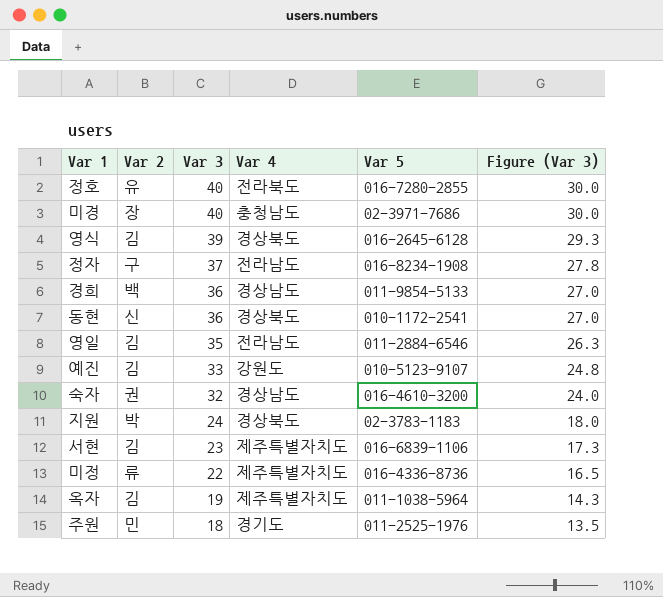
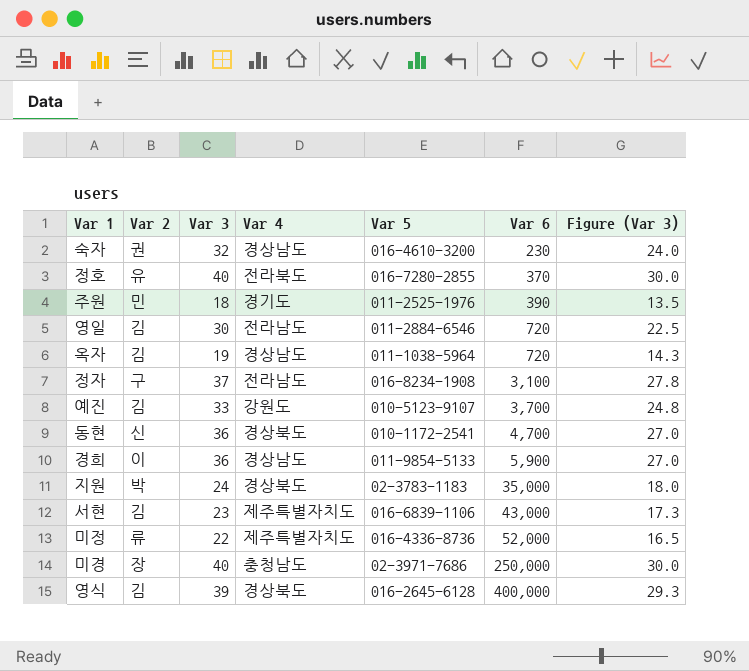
row order: Var 3 descending -> Var 6 ascending
column Var 6 | position: none -> 6
영일 | Var 3: 35 -> 30
영일 | Figure (Var 3): 26.3 -> 22.5
옥자 | Var 4: 제주특별자치도 -> 경상남도
경희 | Var 2: 백 -> 이

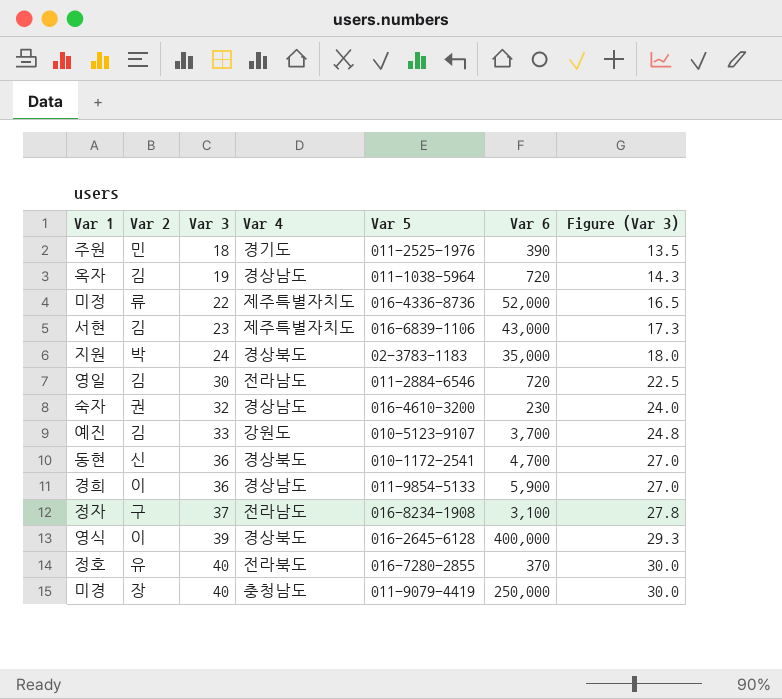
row order: Var 6 ascending -> Var 3 ascending
영식 | Var 2: 김 -> 이
미경 | Var 5: 02-3971-7686 -> 011-9079-4419

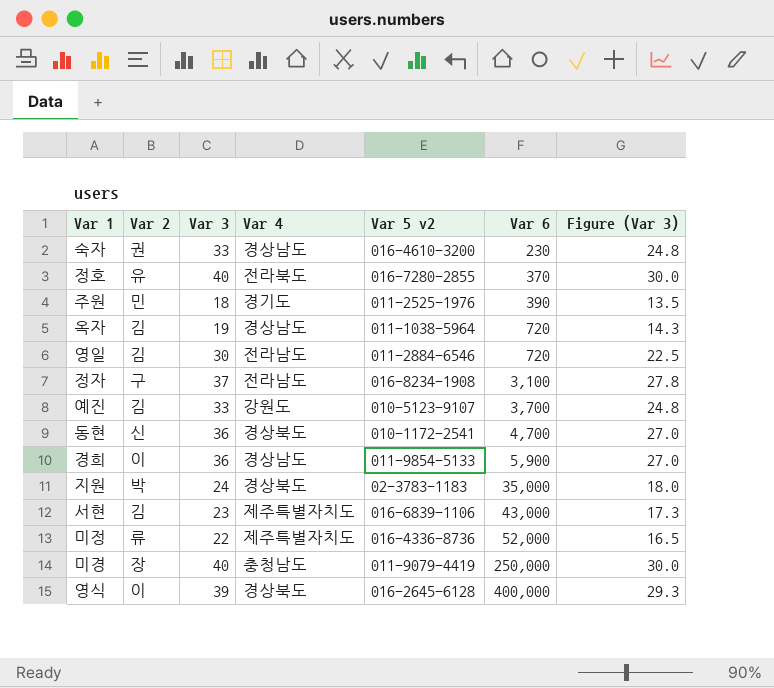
row order: Var 3 ascending -> Var 6 ascending
column name: Var 5 -> Var 5 v2
숙자 | Var 3: 32 -> 33
숙자 | Figure (Var 3): 24.0 -> 24.8

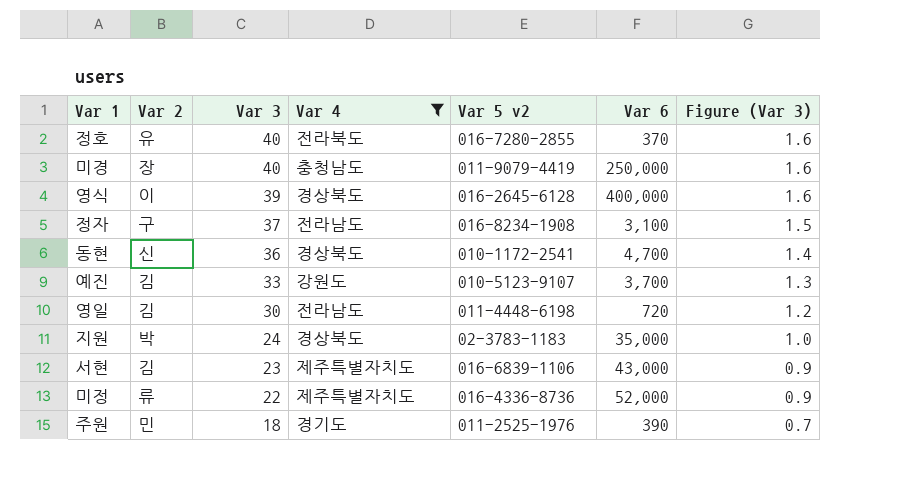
filter: none -> Var 4 != 경상남도
row order: Var 6 ascending -> Var 3 descending
column Figure (Var 3) | formula: [Var 3] * 0.75 -> [Var 3] * 0.04
영일 | Var 5 v2: 011-2884-6546 -> 011-4448-6198

